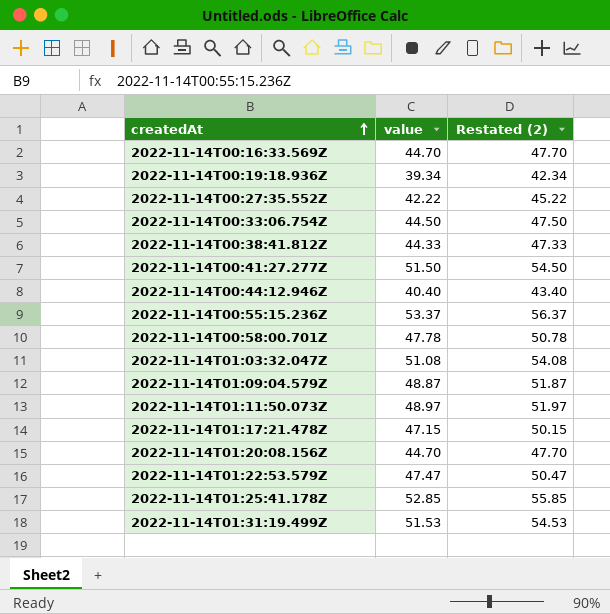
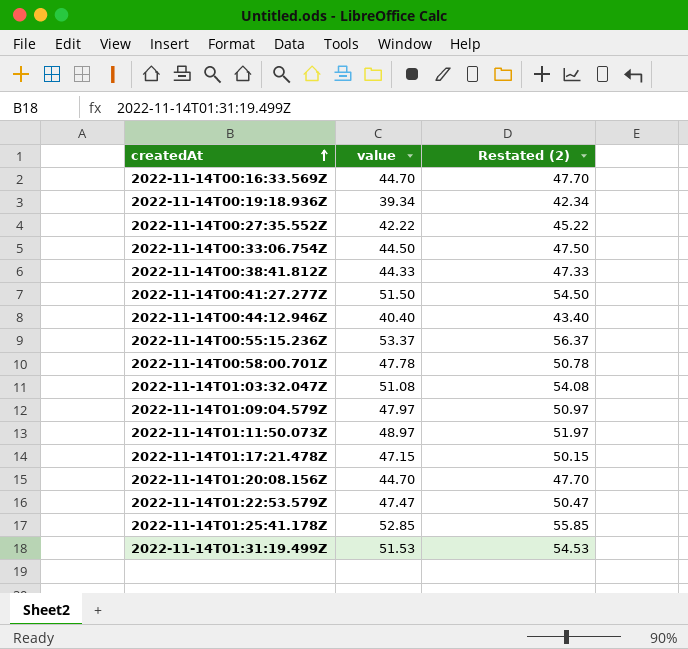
2022-11-14T01:09:04.579Z | value: 48.87 -> 47.97
2022-11-14T01:09:04.579Z | Restated (2): 51.87 -> 50.97

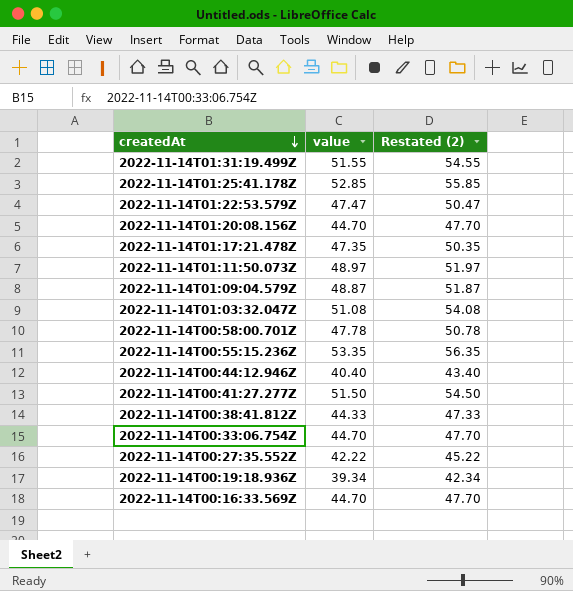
row order: createdAt ascending -> createdAt descending
2022-11-14T01:31:19.499Z | value: 51.53 -> 51.55
2022-11-14T01:31:19.499Z | Restated (2): 54.53 -> 54.55
2022-11-14T01:17:21.478Z | value: 47.15 -> 47.35
2022-11-14T01:17:21.478Z | Restated (2): 50.15 -> 50.35
2022-11-14T01:09:04.579Z | value: 47.97 -> 48.87
2022-11-14T01:09:04.579Z | Restated (2): 50.97 -> 51.87
2022-11-14T00:55:15.236Z | value: 53.37 -> 53.35
2022-11-14T00:55:15.236Z | Restated (2): 56.37 -> 56.35
2022-11-14T00:33:06.754Z | value: 44.50 -> 44.70
2022-11-14T00:33:06.754Z | Restated (2): 47.50 -> 47.70

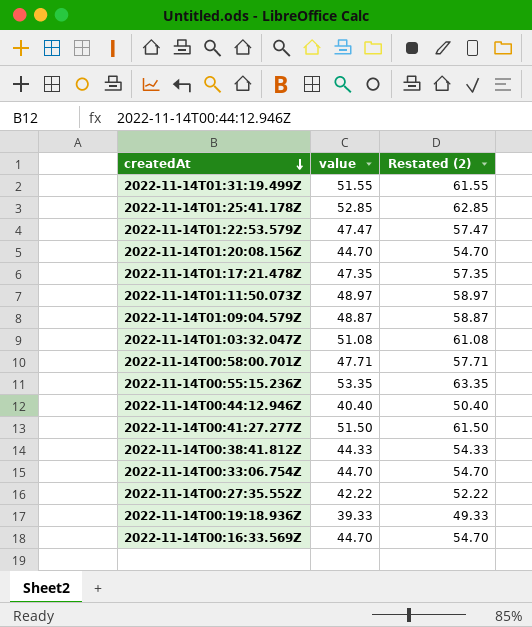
column Restated (2) | formula: [value] + 3 -> [value] + 10
2022-11-14T00:58:00.701Z | value: 47.78 -> 47.71
2022-11-14T00:19:18.936Z | value: 39.34 -> 39.33

